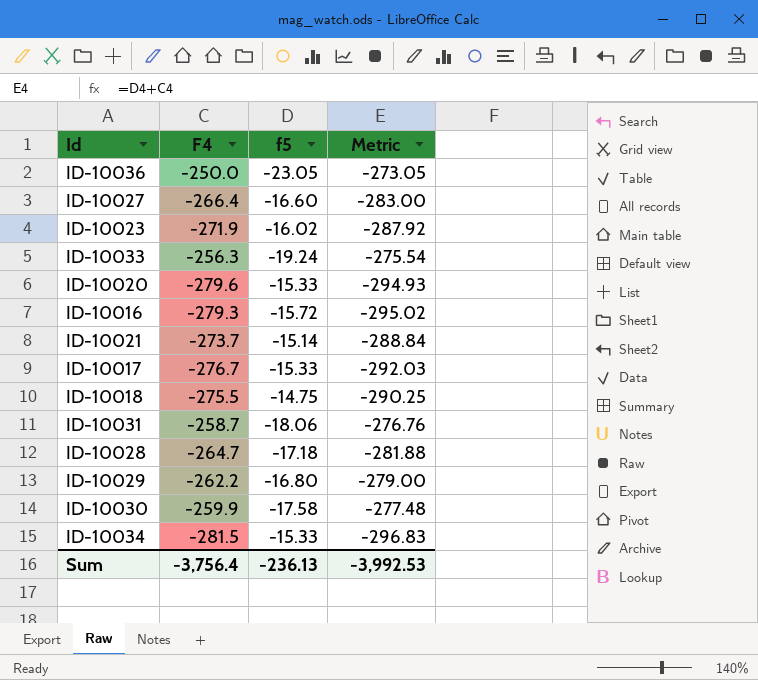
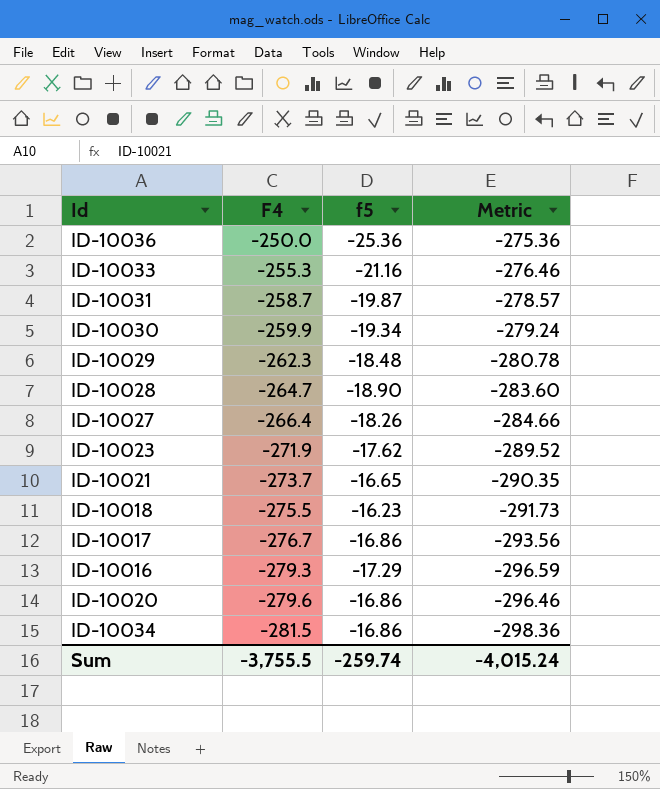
row order: none -> F4 descending
ID-10036 | f5: -23.05 -> -25.36
ID-10036 | Metric: -273.05 -> -275.36
ID-10033 | F4: -256.3 -> -255.3
ID-10033 | f5: -19.24 -> -21.16
ID-10033 | Metric: -275.54 -> -276.46
ID-10031 | f5: -18.06 -> -19.87
ID-10031 | Metric: -276.76 -> -278.57
ID-10030 | f5: -17.58 -> -19.34
ID-10030 | Metric: -277.48 -> -279.24
ID-10029 | F4: -262.2 -> -262.3
ID-10029 | f5: -16.80 -> -18.48
ID-10029 | Metric: -279.00 -> -280.78
ID-10028 | f5: -17.18 -> -18.90
ID-10028 | Metric: -281.88 -> -283.60
ID-10027 | f5: -16.60 -> -18.26
ID-10027 | Metric: -283.00 -> -284.66
ID-10023 | f5: -16.02 -> -17.62
ID-10023 | Metric: -287.92 -> -289.52
ID-10021 | f5: -15.14 -> -16.65
ID-10021 | Metric: -288.84 -> -290.35
ID-10018 | f5: -14.75 -> -16.23
ID-10018 | Metric: -290.25 -> -291.73
ID-10017 | f5: -15.33 -> -16.86
ID-10017 | Metric: -292.03 -> -293.56
ID-10016 | f5: -15.72 -> -17.29
ID-10016 | Metric: -295.02 -> -296.59
ID-10020 | f5: -15.33 -> -16.86
ID-10020 | Metric: -294.93 -> -296.46
ID-10034 | f5: -15.33 -> -16.86
ID-10034 | Metric: -296.83 -> -298.36
Sum | F4: -3,756.4 -> -3,755.5
Sum | f5: -236.13 -> -259.74
Sum | Metric: -3,992.53 -> -4,015.24

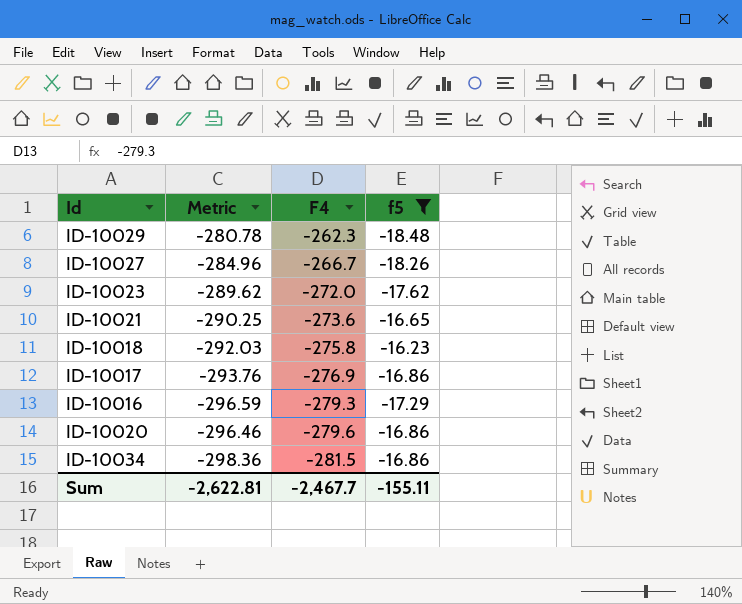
filter: none -> f5 >= -18.48
column Metric | position: 4 -> 2
ID-10027 | Metric: -284.66 -> -284.96
ID-10027 | F4: -266.4 -> -266.7
ID-10023 | Metric: -289.52 -> -289.62
ID-10023 | F4: -271.9 -> -272.0
ID-10021 | Metric: -290.35 -> -290.25
ID-10021 | F4: -273.7 -> -273.6
ID-10018 | Metric: -291.73 -> -292.03
ID-10018 | F4: -275.5 -> -275.8
ID-10017 | Metric: -293.56 -> -293.76
ID-10017 | F4: -276.7 -> -276.9
Sum | Metric: -4,015.24 -> -2,622.81
Sum | F4: -3,755.5 -> -2,467.7
Sum | f5: -259.74 -> -155.11

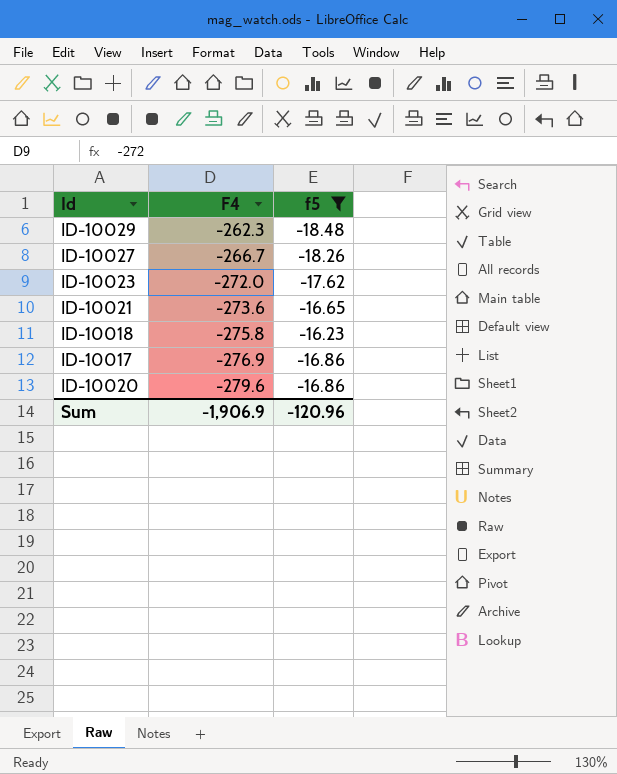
column Metric | formula: [F4] + [f5] -> none
row ID-10016: -296.59 | -279.3 | -17.29 -> none
row ID-10034: -298.36 | -281.5 | -16.86 -> none
Sum | F4: -2,467.7 -> -1,906.9
Sum | f5: -155.11 -> -120.96

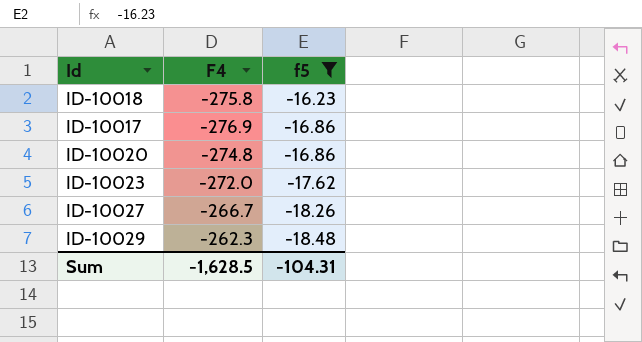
row order: F4 descending -> f5 descending
row ID-10021: -273.6 | -16.65 -> none
ID-10020 | F4: -279.6 -> -274.8
Sum | F4: -1,906.9 -> -1,628.5
Sum | f5: -120.96 -> -104.31

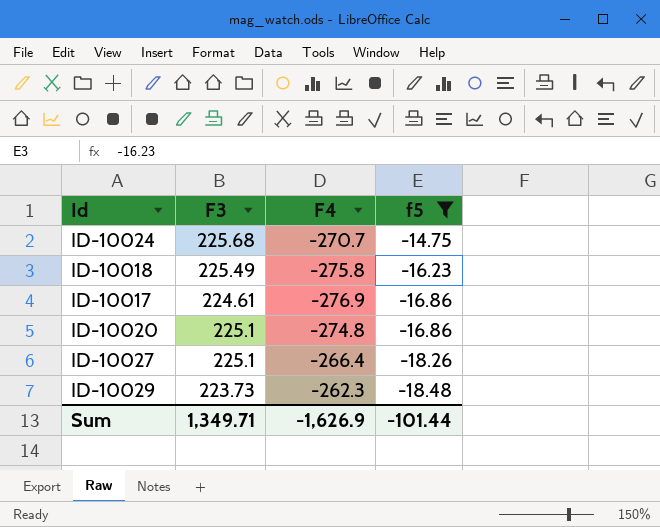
column F3 | position: none -> 2
row ID-10023: -272.0 | -17.62 -> none
row ID-10024: none -> 225.68 | -270.7 | -14.75
ID-10027 | F4: -266.7 -> -266.4
Sum | F4: -1,628.5 -> -1,626.9
Sum | f5: -104.31 -> -101.44

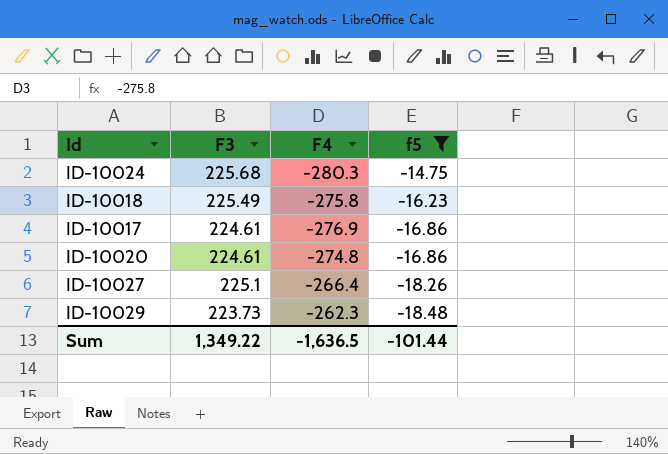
ID-10024 | F4: -270.7 -> -280.3
ID-10020 | F3: 225.1 -> 224.61
Sum | F3: 1,349.71 -> 1,349.22
Sum | F4: -1,626.9 -> -1,636.5

